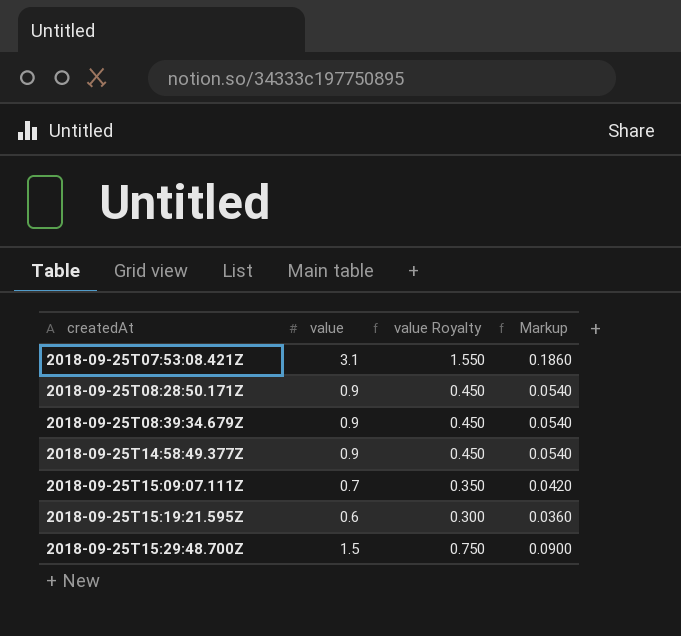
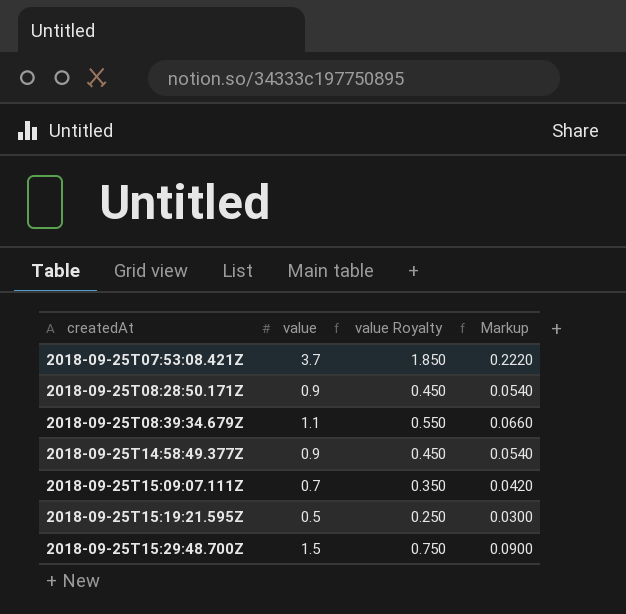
2018-09-25T07:53:08.421Z | value: 3.1 -> 3.7
2018-09-25T07:53:08.421Z | value Royalty: 1.550 -> 1.850
2018-09-25T07:53:08.421Z | Markup: 0.1860 -> 0.2220
2018-09-25T08:39:34.679Z | value: 0.9 -> 1.1
2018-09-25T08:39:34.679Z | value Royalty: 0.450 -> 0.550
2018-09-25T08:39:34.679Z | Markup: 0.0540 -> 0.0660
2018-09-25T15:19:21.595Z | value: 0.6 -> 0.5
2018-09-25T15:19:21.595Z | value Royalty: 0.300 -> 0.250
2018-09-25T15:19:21.595Z | Markup: 0.0360 -> 0.0300

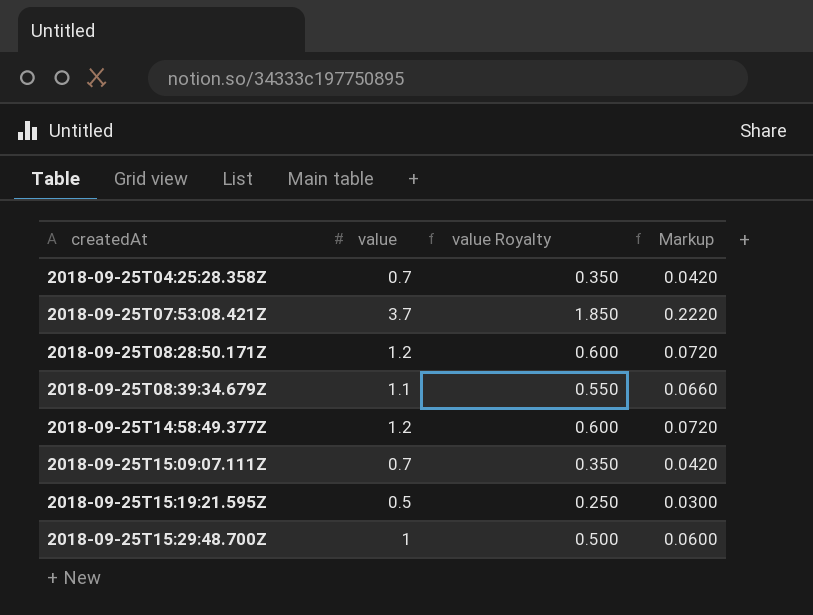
row 2018-09-25T04:25:28.358Z: none -> 0.7 | 0.350 | 0.0420
2018-09-25T08:28:50.171Z | value: 0.9 -> 1.2
2018-09-25T08:28:50.171Z | value Royalty: 0.450 -> 0.600
2018-09-25T08:28:50.171Z | Markup: 0.0540 -> 0.0720
2018-09-25T14:58:49.377Z | value: 0.9 -> 1.2
2018-09-25T14:58:49.377Z | value Royalty: 0.450 -> 0.600
2018-09-25T14:58:49.377Z | Markup: 0.0540 -> 0.0720
2018-09-25T15:29:48.700Z | value: 1.5 -> 1
2018-09-25T15:29:48.700Z | value Royalty: 0.750 -> 0.500
2018-09-25T15:29:48.700Z | Markup: 0.0900 -> 0.0600

